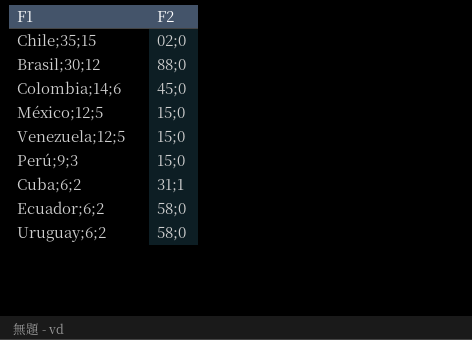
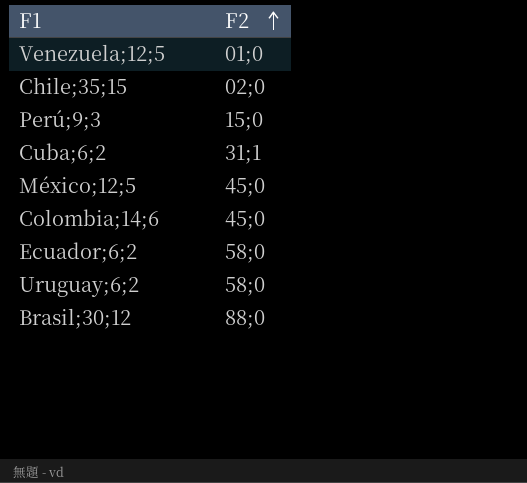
row order: none -> F2 ascending
Venezuela;12;5 | F2: 15;0 -> 01;0
México;12;5 | F2: 15;0 -> 45;0

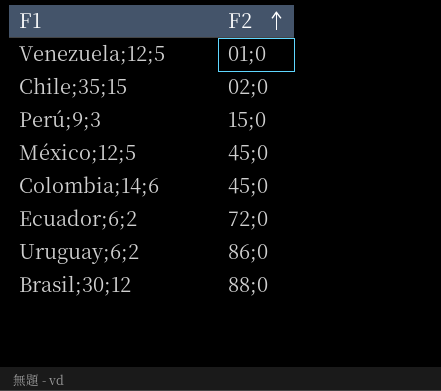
row Cuba;6;2: 31;1 -> none
Ecuador;6;2 | F2: 58;0 -> 72;0
Uruguay;6;2 | F2: 58;0 -> 86;0

